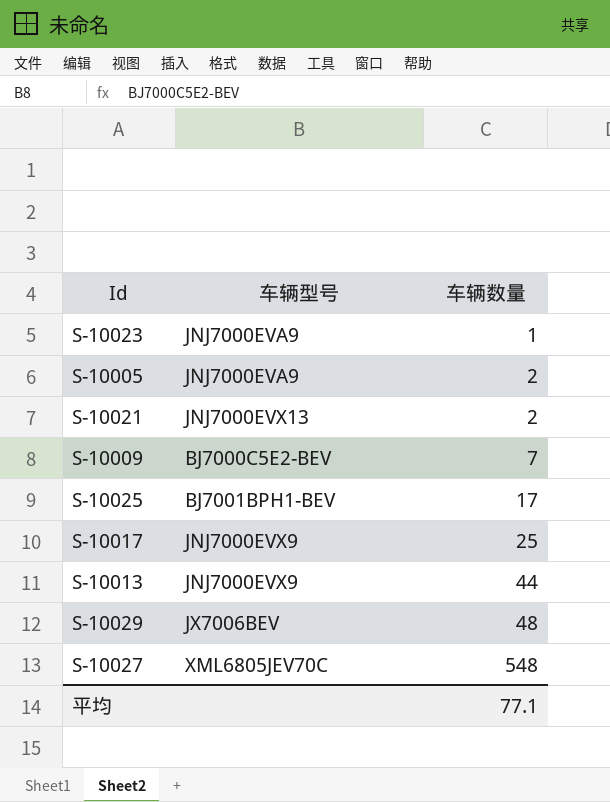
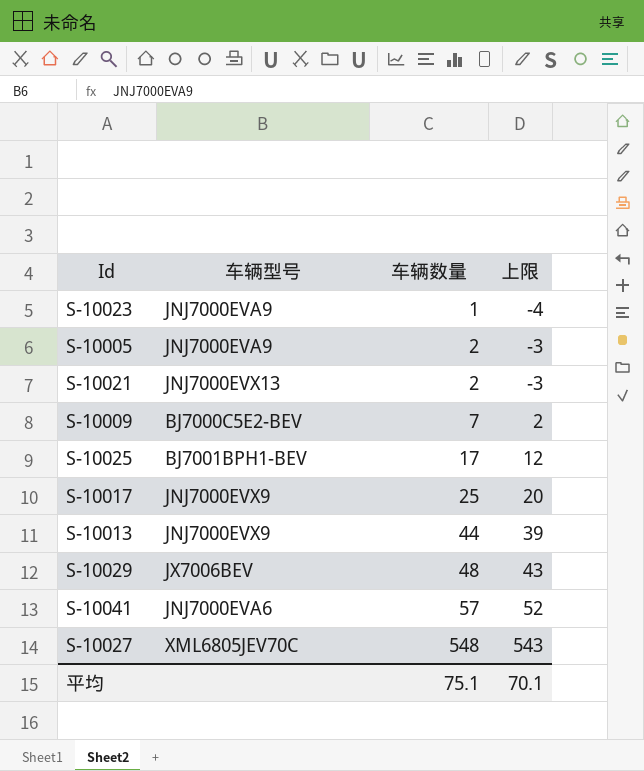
column 上限 | formula: none -> [车辆数量] - 5
row S-10041: none -> JNJ7000EVA6 | 57 | 52
平均 | 车辆数量: 77.1 -> 75.1

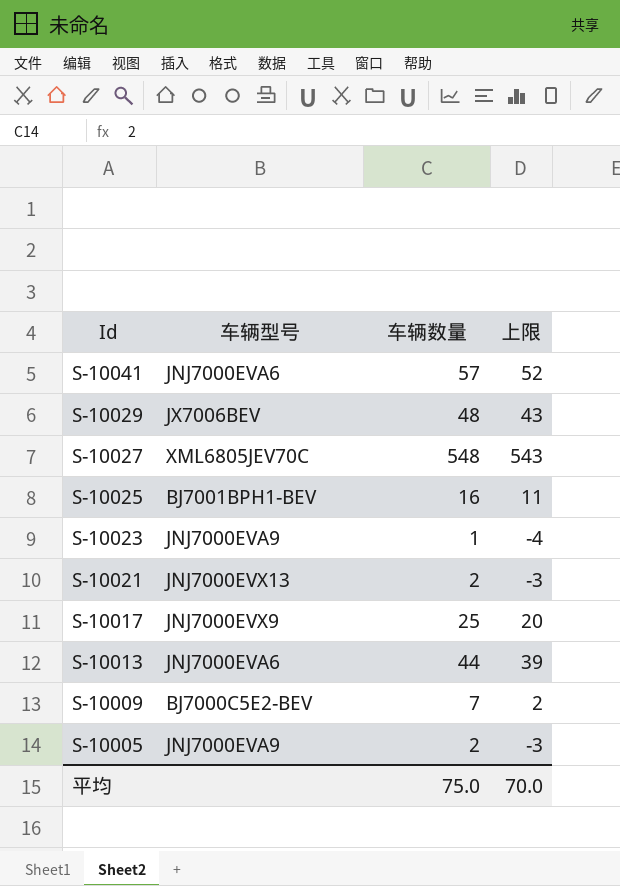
row order: 车辆数量 ascending -> Id descending
S-10025 | 车辆数量: 17 -> 16
S-10025 | 上限: 12 -> 11
S-10013 | 车辆型号: JNJ7000EVX9 -> JNJ7000EVA6
平均 | 车辆数量: 75.1 -> 75.0
平均 | 上限: 70.1 -> 70.0

